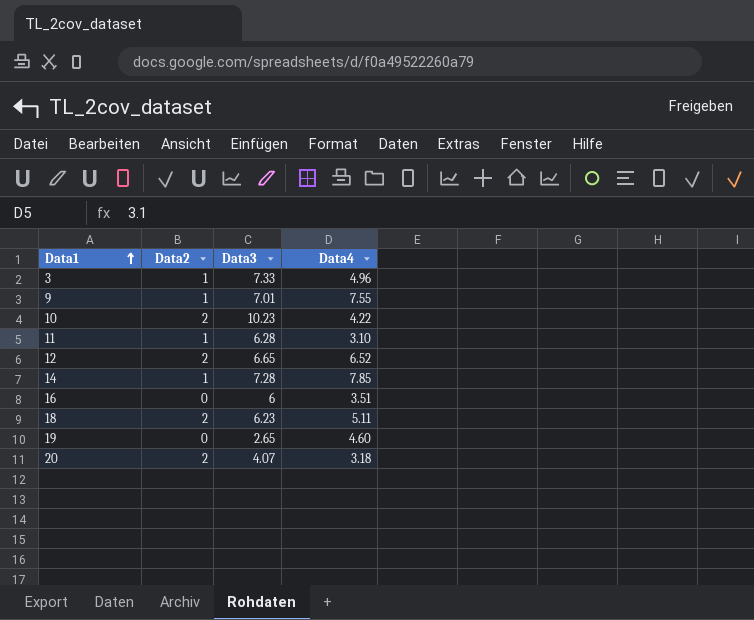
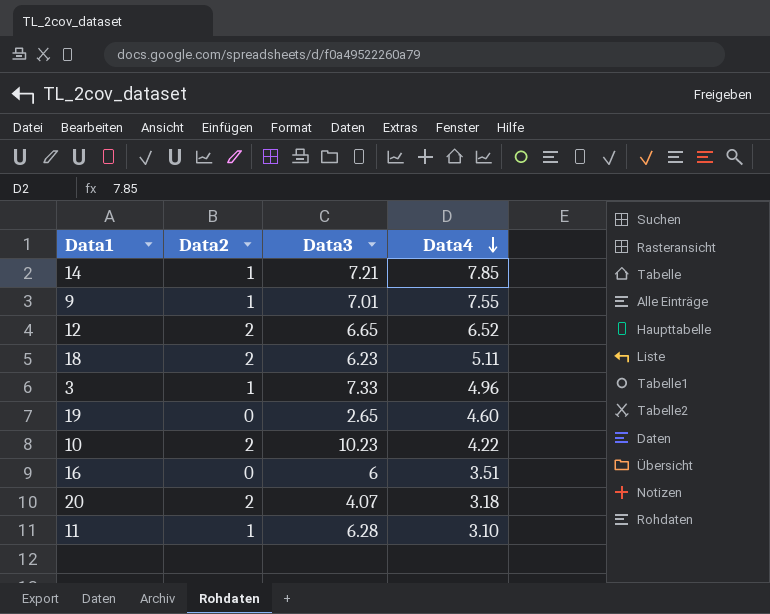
row order: Data1 ascending -> Data4 descending
14 | Data3: 7.28 -> 7.21

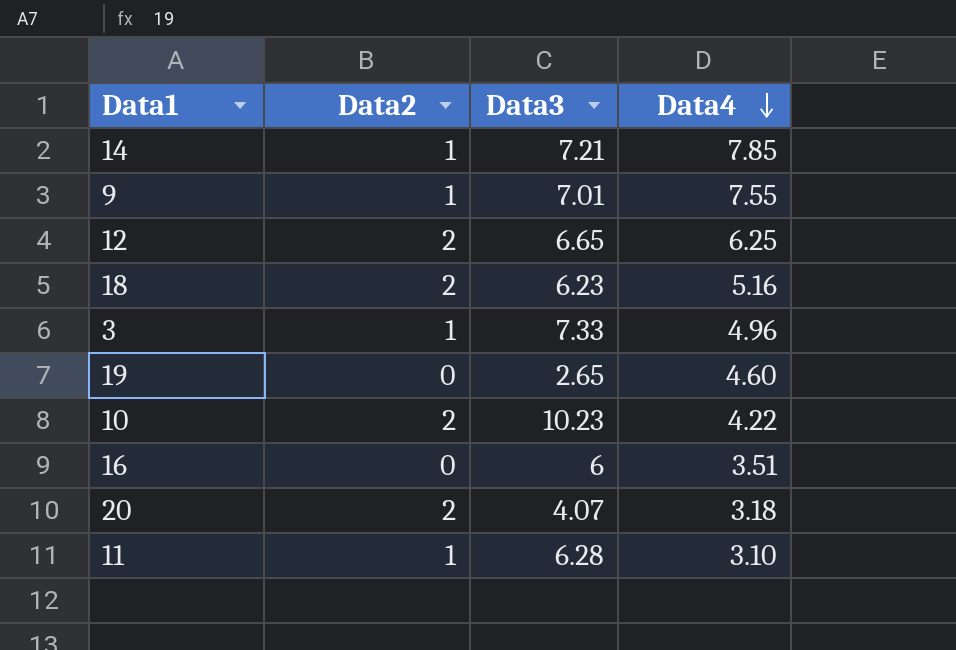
12 | Data4: 6.52 -> 6.25
18 | Data4: 5.11 -> 5.16

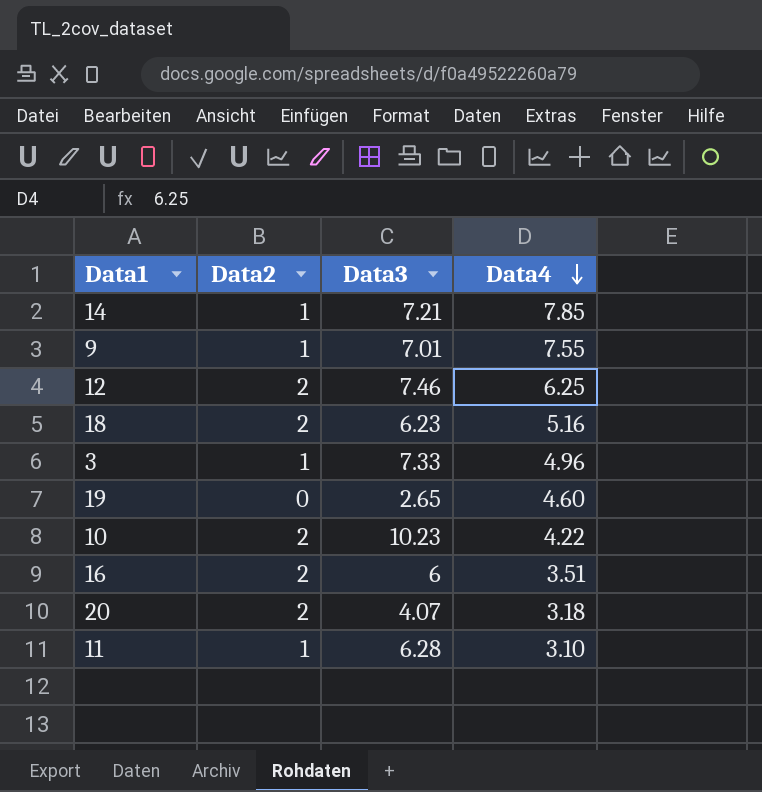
12 | Data3: 6.65 -> 7.46
16 | Data2: 0 -> 2

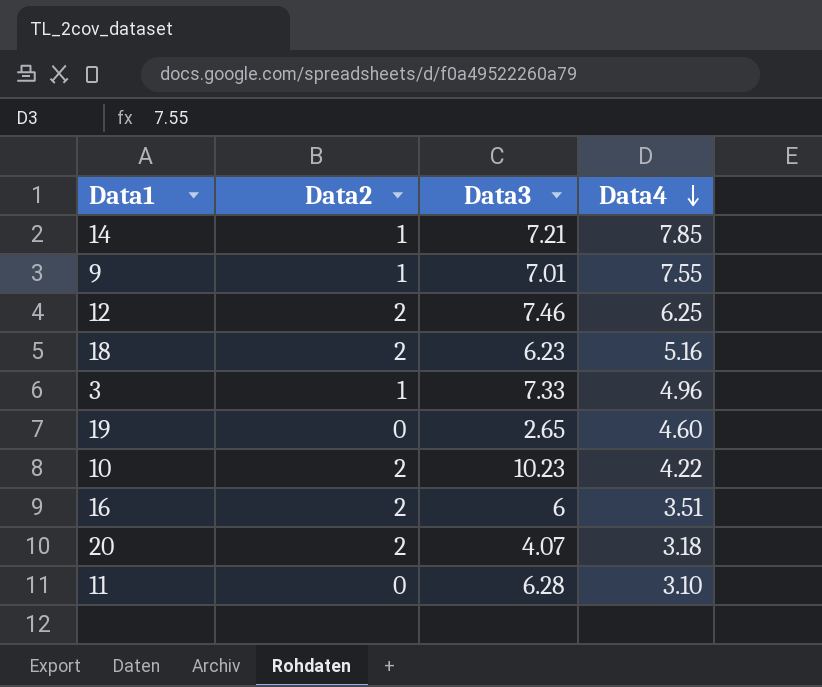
11 | Data2: 1 -> 0

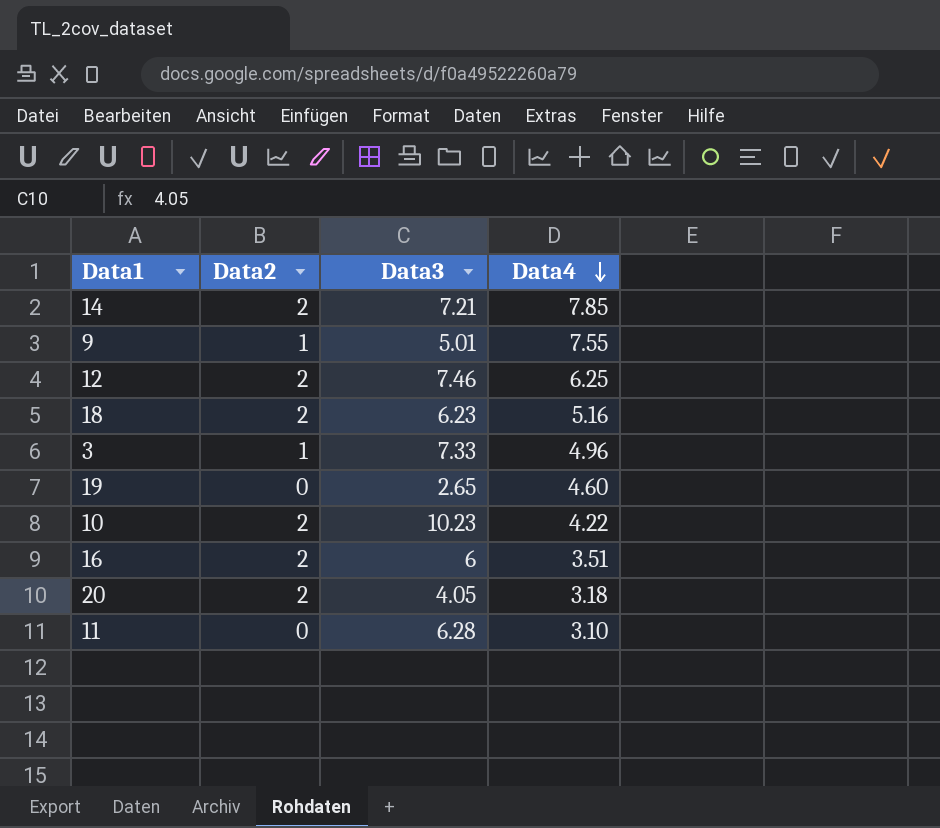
14 | Data2: 1 -> 2
9 | Data3: 7.01 -> 5.01
20 | Data3: 4.07 -> 4.05

